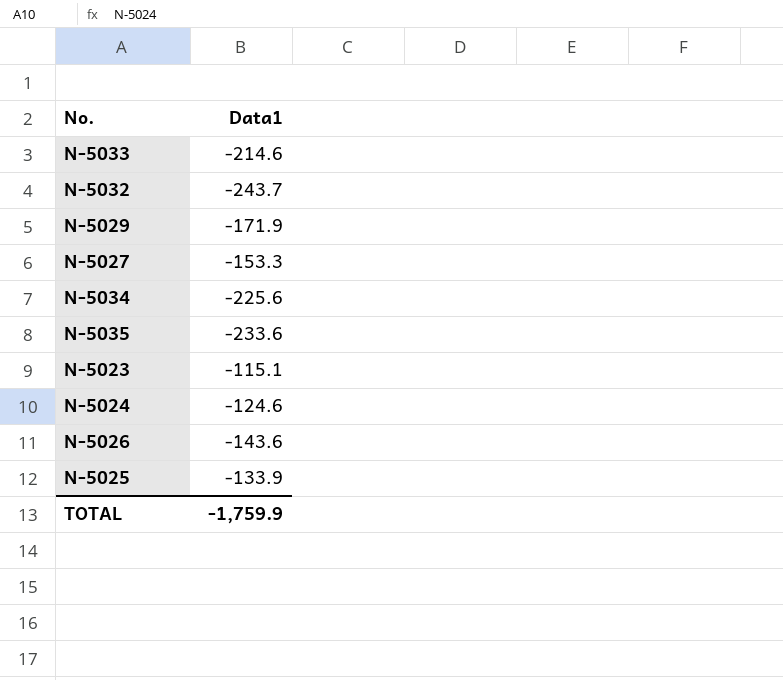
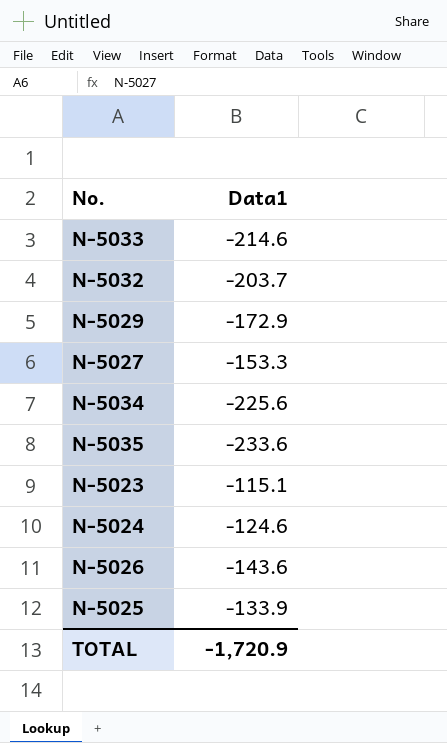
N-5032 | Data1: -243.7 -> -203.7
N-5029 | Data1: -171.9 -> -172.9
TOTAL | Data1: -1,759.9 -> -1,720.9

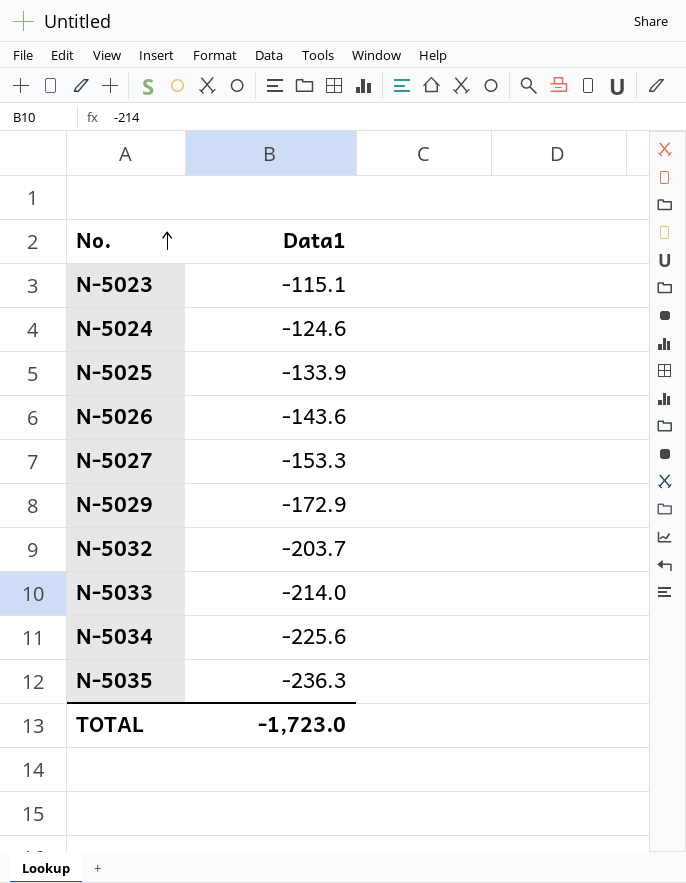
row order: none -> No. ascending
N-5033 | Data1: -214.6 -> -214.0
N-5035 | Data1: -233.6 -> -236.3
TOTAL | Data1: -1,720.9 -> -1,723.0

